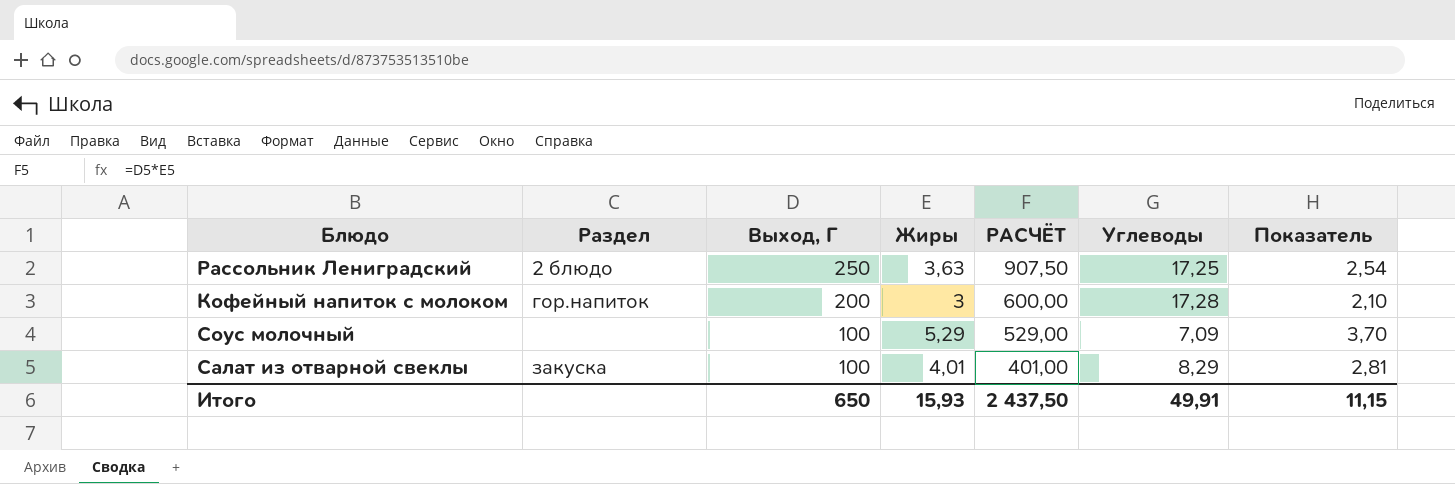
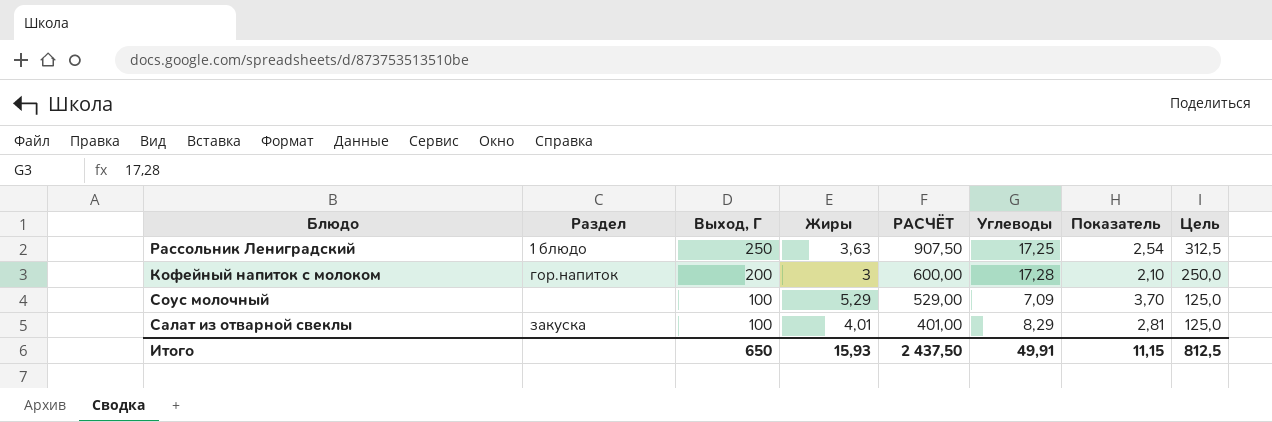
column Цель | formula: none -> [Выход, Г] * 1,25
Рассольник Лениградский | Раздел: 2 блюдо -> 1 блюдо

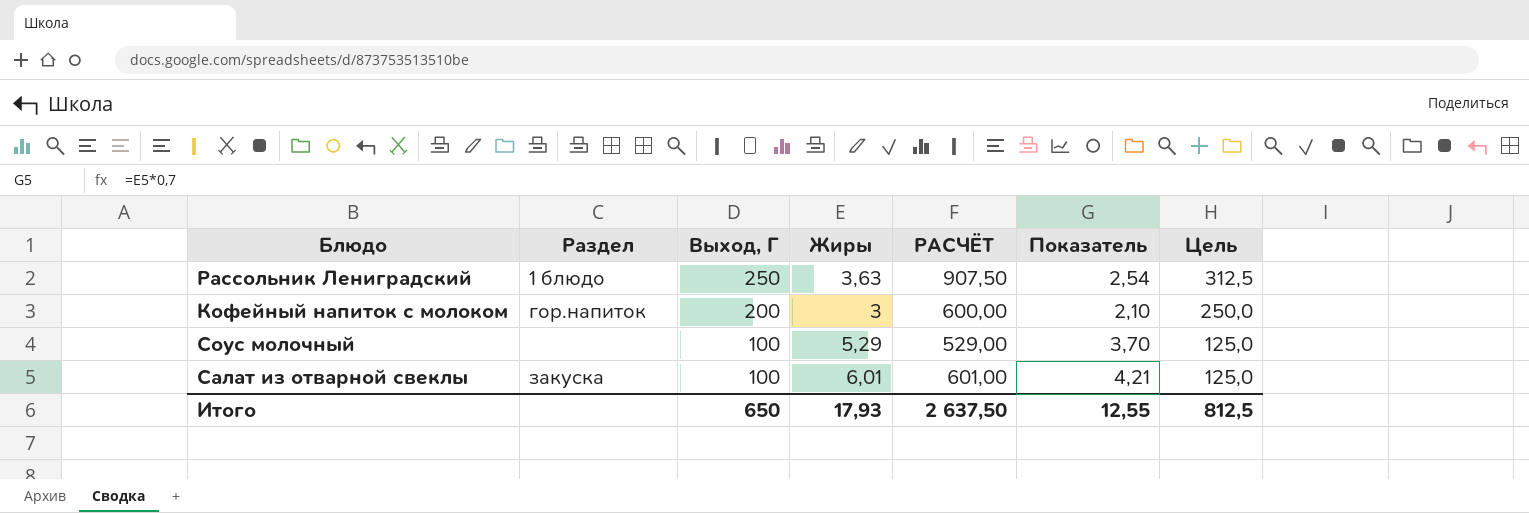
column Углеводы | position: 6 -> none
Салат из отварной свеклы | Жиры: 4,01 -> 6,01
Салат из отварной свеклы | РАСЧЁТ: 401,00 -> 601,00
Салат из отварной свеклы | Показатель: 2,81 -> 4,21
Итого | Жиры: 15,93 -> 17,93
Итого | РАСЧЁТ: 2 437,50 -> 2 637,50
Итого | Показатель: 11,15 -> 12,55

